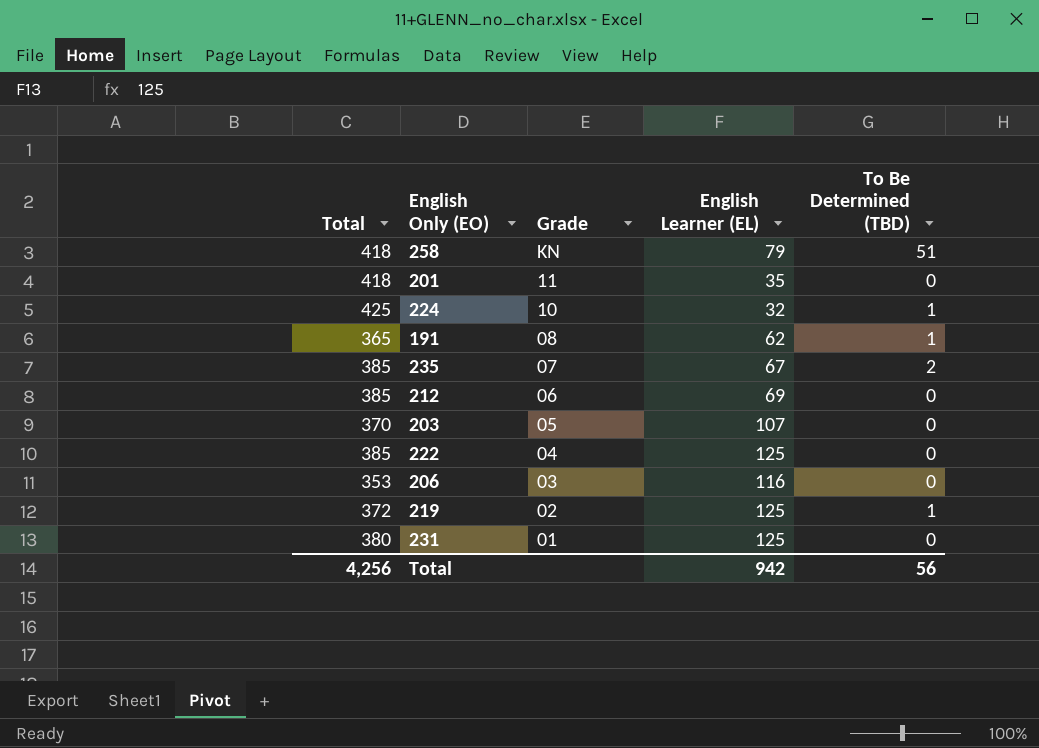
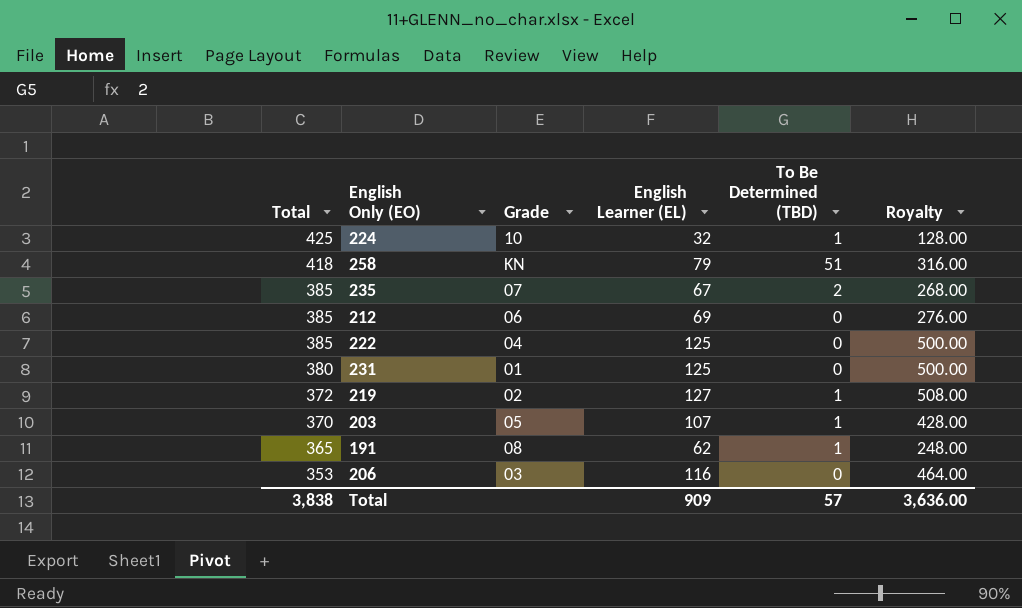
row order: Grade descending -> Total descending
column Royalty | formula: none -> [English Learner (EL)] * 4
row 201: 418 | 11 | 35 | 0 -> none
219 | English Learner (EL): 125 -> 127
203 | To Be Determined (TBD): 0 -> 1
Total | Total: 4,256 -> 3,838
Total | English Learner (EL): 942 -> 909
Total | To Be Determined (TBD): 56 -> 57

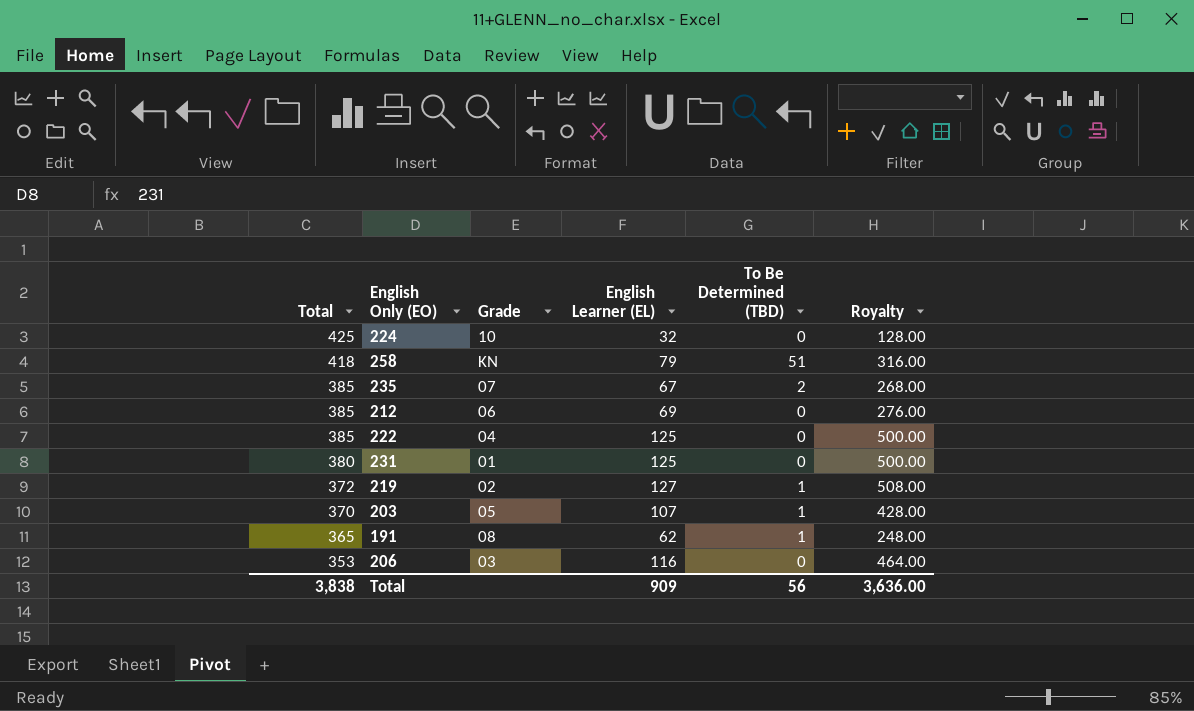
224 | To Be Determined (TBD): 1 -> 0
Total | To Be Determined (TBD): 57 -> 56

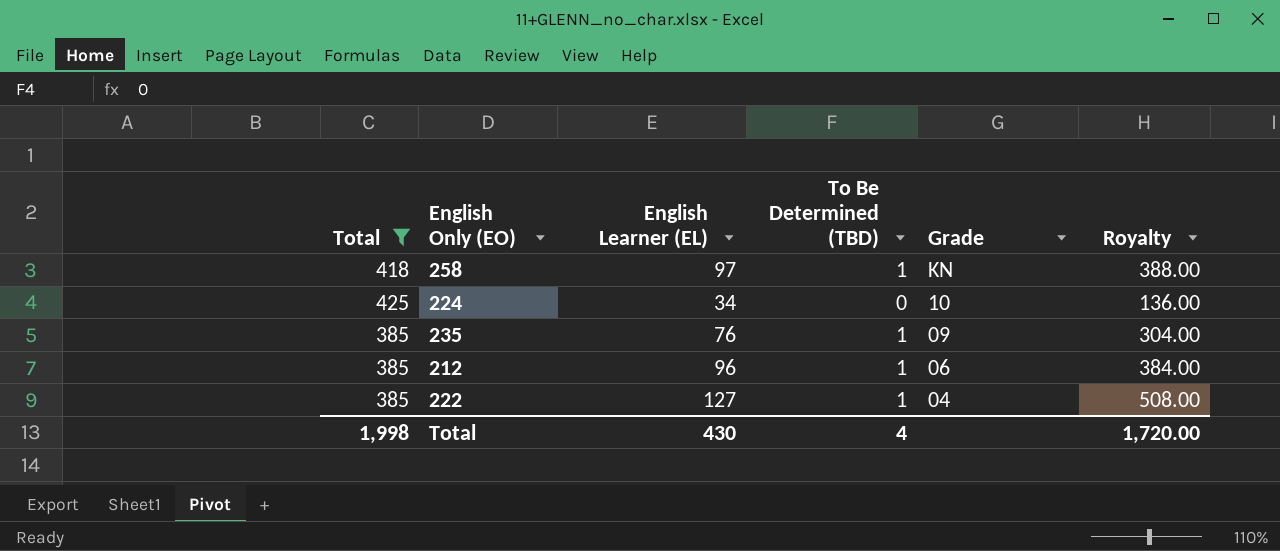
filter: none -> Total >= 385
row order: Total descending -> Grade descending
column Grade | position: 3 -> 5
258 | English Learner (EL): 79 -> 97
258 | To Be Determined (TBD): 51 -> 1
258 | Royalty: 316.00 -> 388.00
224 | English Learner (EL): 32 -> 34
224 | Royalty: 128.00 -> 136.00
235 | English Learner (EL): 67 -> 76
235 | To Be Determined (TBD): 2 -> 1
235 | Grade: 07 -> 09
235 | Royalty: 268.00 -> 304.00
212 | English Learner (EL): 69 -> 96
212 | To Be Determined (TBD): 0 -> 1
212 | Royalty: 276.00 -> 384.00
222 | English Learner (EL): 125 -> 127
222 | To Be Determined (TBD): 0 -> 1
222 | Royalty: 500.00 -> 508.00
Total | Total: 3,838 -> 1,998
Total | English Learner (EL): 909 -> 430
Total | To Be Determined (TBD): 56 -> 4
Total | Royalty: 3,636.00 -> 1,720.00

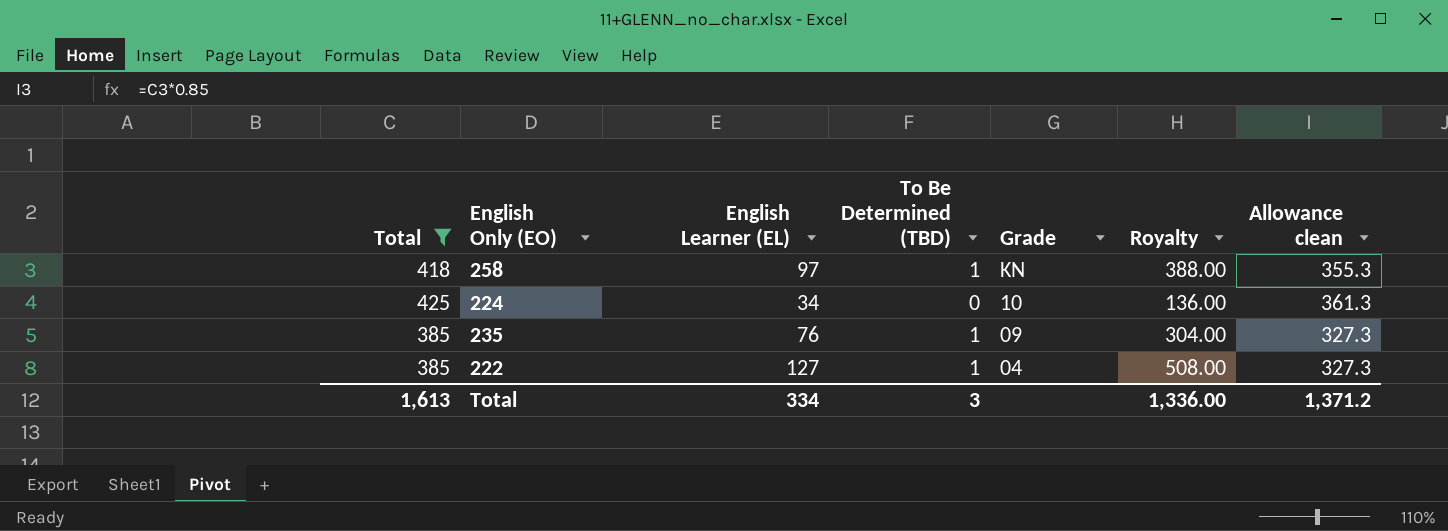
column Allowance clean | formula: none -> [Total] * 0.85
row 212: 385 | 96 | 1 | 06 | 384.00 -> none
Total | Total: 1,998 -> 1,613
Total | English Learner (EL): 430 -> 334
Total | To Be Determined (TBD): 4 -> 3
Total | Royalty: 1,720.00 -> 1,336.00

